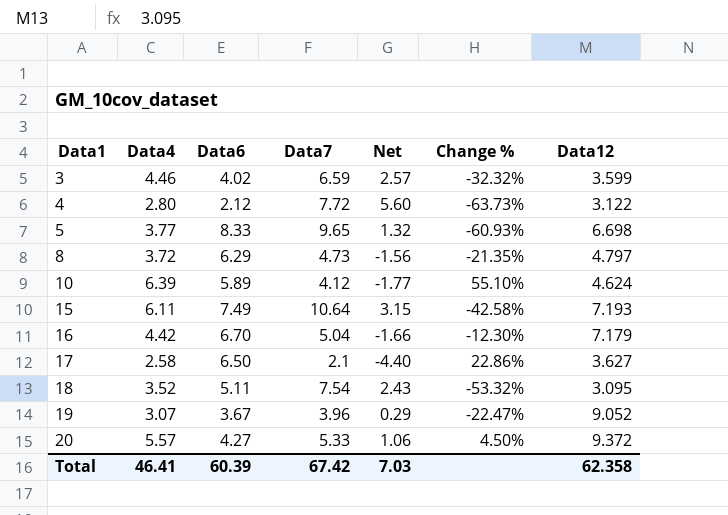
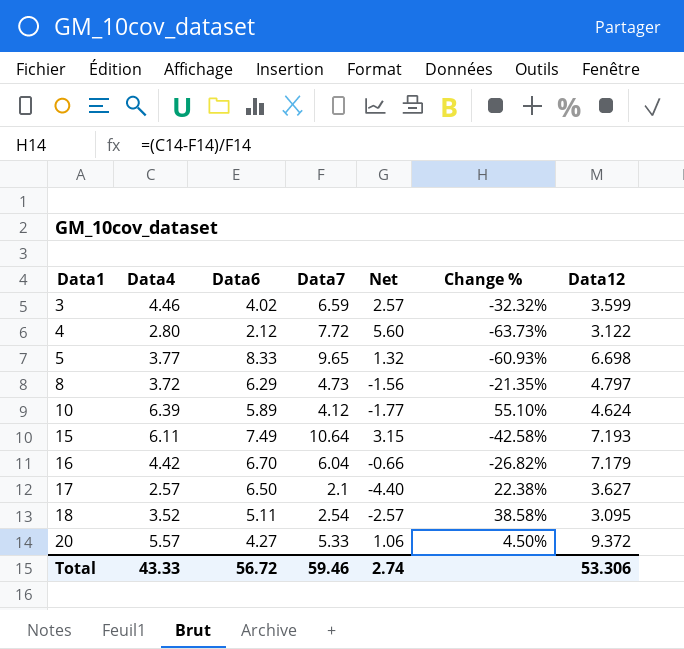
row 19: 3.07 | 3.67 | 3.96 | 0.29 | -22.47% | 9.052 -> none
16 | Data7: 5.04 -> 6.04
16 | Net: -1.66 -> -0.66
16 | Change %: -12.30% -> -26.82%
17 | Data4: 2.58 -> 2.57
17 | Change %: 22.86% -> 22.38%
18 | Data7: 7.54 -> 2.54
18 | Net: 2.43 -> -2.57
18 | Change %: -53.32% -> 38.58%
Total | Data4: 46.41 -> 43.33
Total | Data6: 60.39 -> 56.72
Total | Data7: 67.42 -> 59.46
Total | Net: 7.03 -> 2.74
Total | Data12: 62.358 -> 53.306

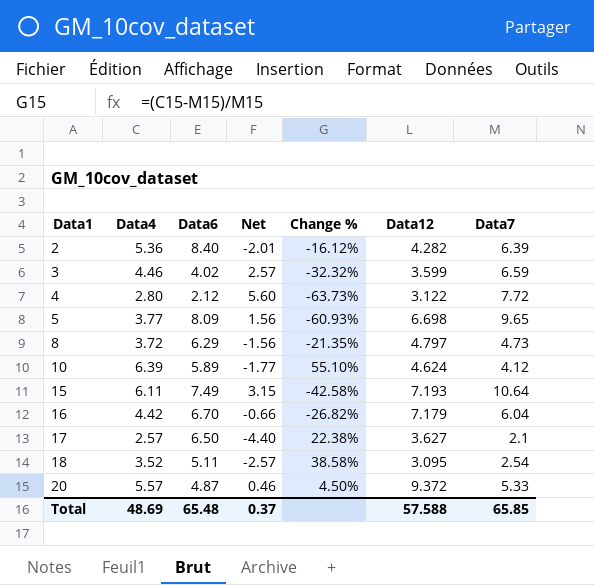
column Data7 | position: 4 -> 7
row 2: none -> 5.36 | 8.40 | -2.01 | -16.12% | 4.282 | 6.39
5 | Data6: 8.33 -> 8.09
5 | Net: 1.32 -> 1.56
20 | Data6: 4.27 -> 4.87
20 | Net: 1.06 -> 0.46
Total | Data4: 43.33 -> 48.69
Total | Data6: 56.72 -> 65.48
Total | Net: 2.74 -> 0.37
Total | Data12: 53.306 -> 57.588
Total | Data7: 59.46 -> 65.85

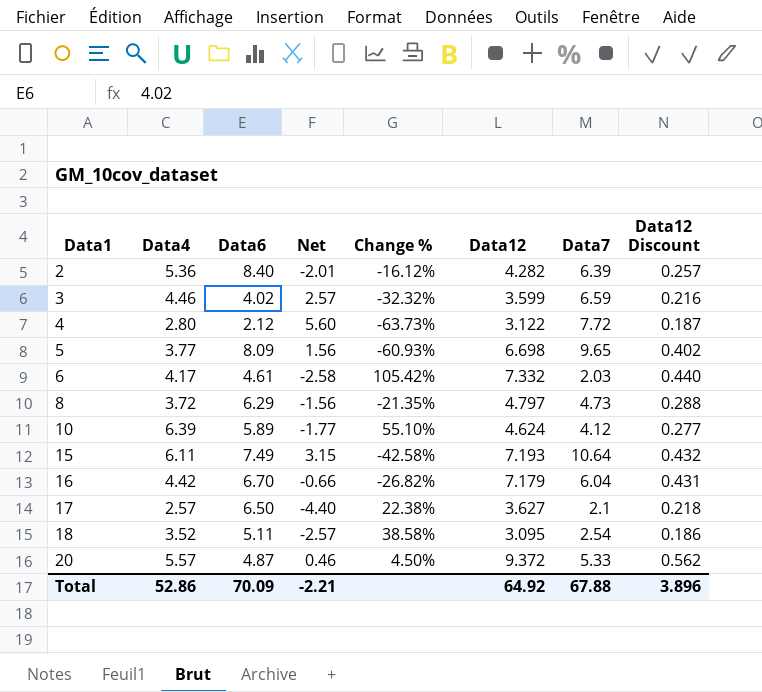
column Data12 Discount | formula: none -> [Data12] * 0.06
row 6: none -> 4.17 | 4.61 | -2.58 | 105.42% | 7.332 | 2.03 | 0.440
Total | Data4: 48.69 -> 52.86
Total | Data6: 65.48 -> 70.09
Total | Net: 0.37 -> -2.21
Total | Data12: 57.588 -> 64.92
Total | Data7: 65.85 -> 67.88

